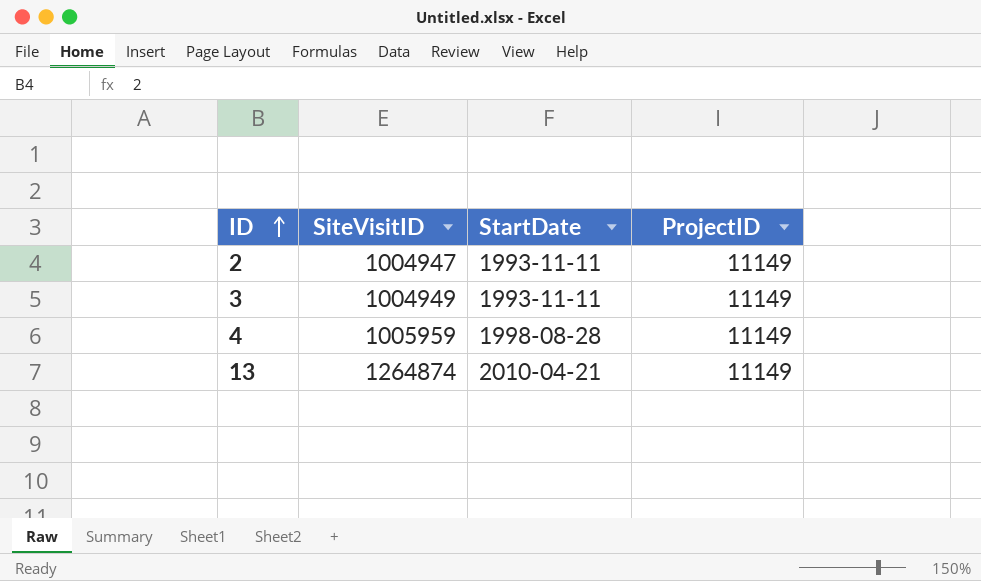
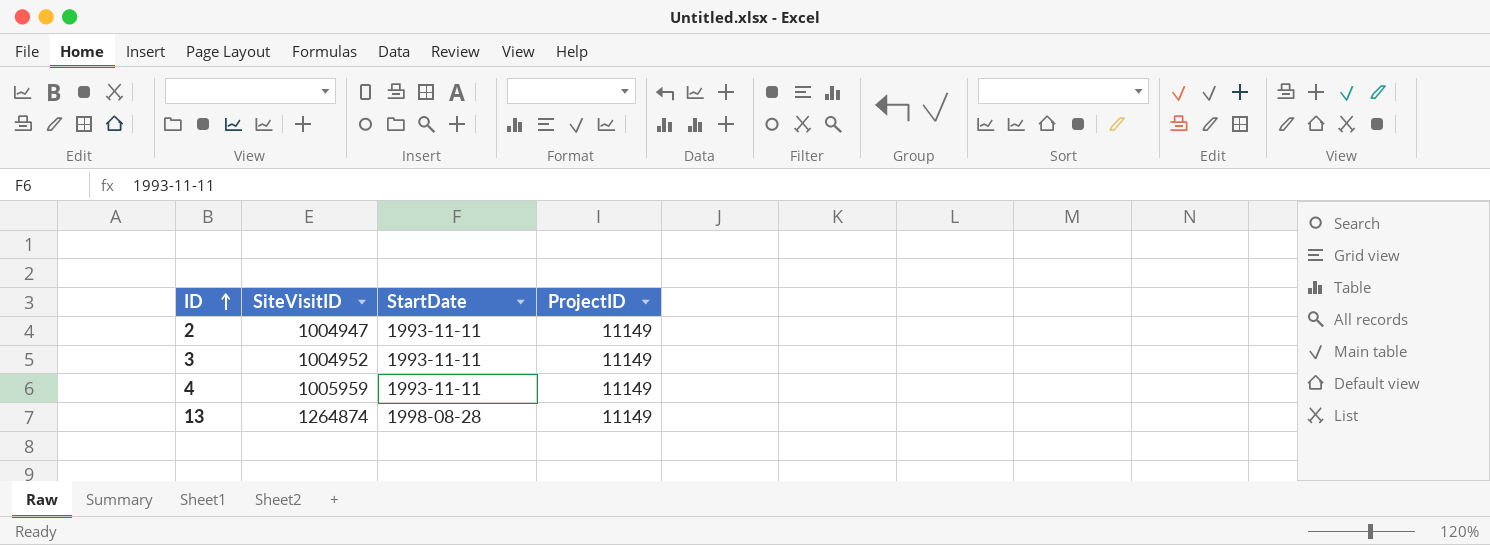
3 | SiteVisitID: 1004949 -> 1004952
4 | StartDate: 1998-08-28 -> 1993-11-11
13 | StartDate: 2010-04-21 -> 1998-08-28

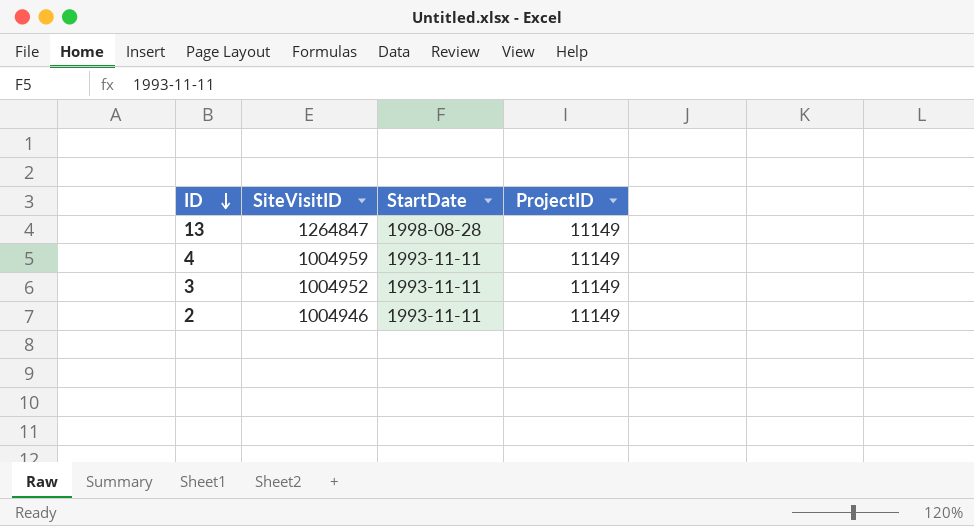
row order: ID ascending -> ID descending
13 | SiteVisitID: 1264874 -> 1264847
4 | SiteVisitID: 1005959 -> 1004959
2 | SiteVisitID: 1004947 -> 1004946

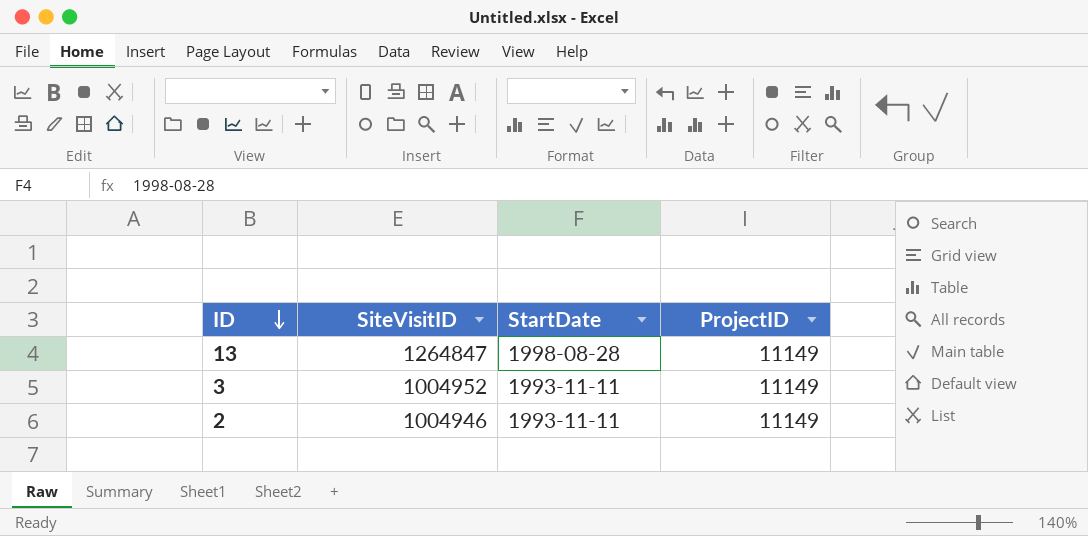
row 4: 1004959 | 1993-11-11 | 11149 -> none

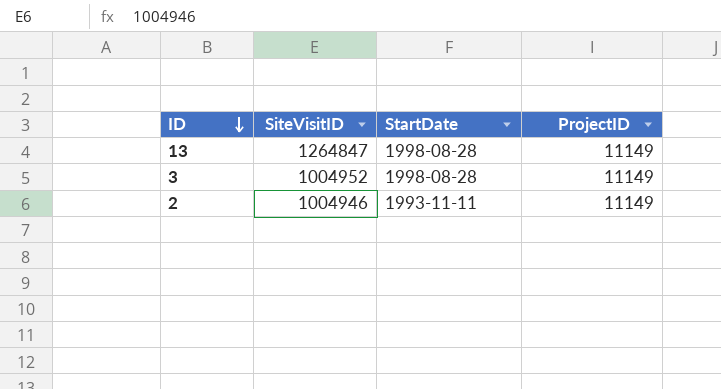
3 | StartDate: 1993-11-11 -> 1998-08-28

